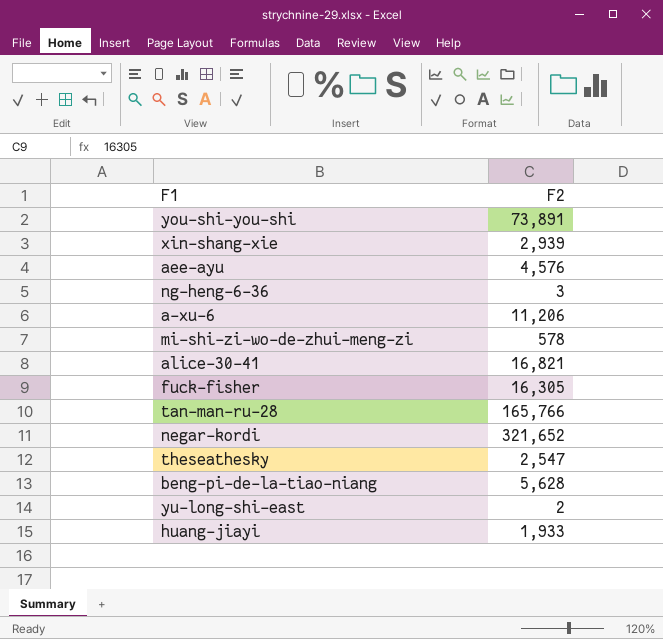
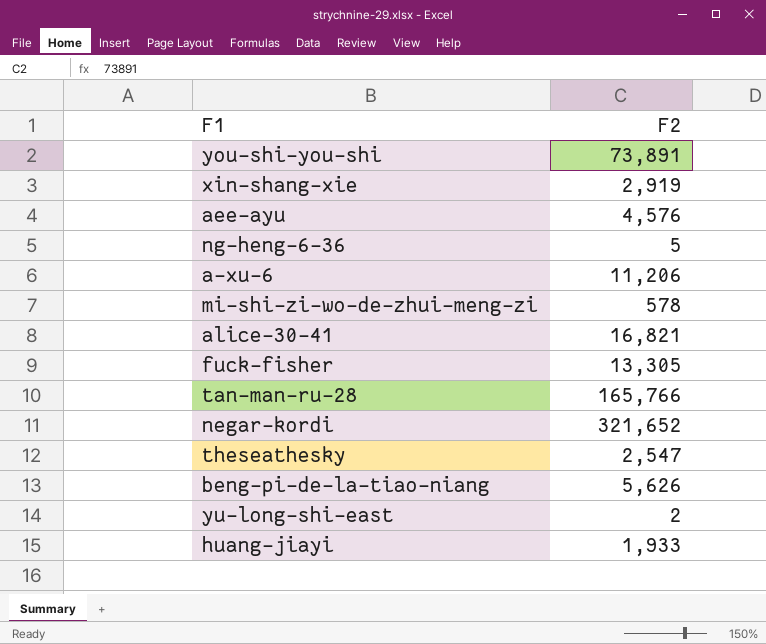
xin-shang-xie | F2: 2,939 -> 2,919
ng-heng-6-36 | F2: 3 -> 5
fuck-fisher | F2: 16,305 -> 13,305
beng-pi-de-la-tiao-niang | F2: 5,628 -> 5,626

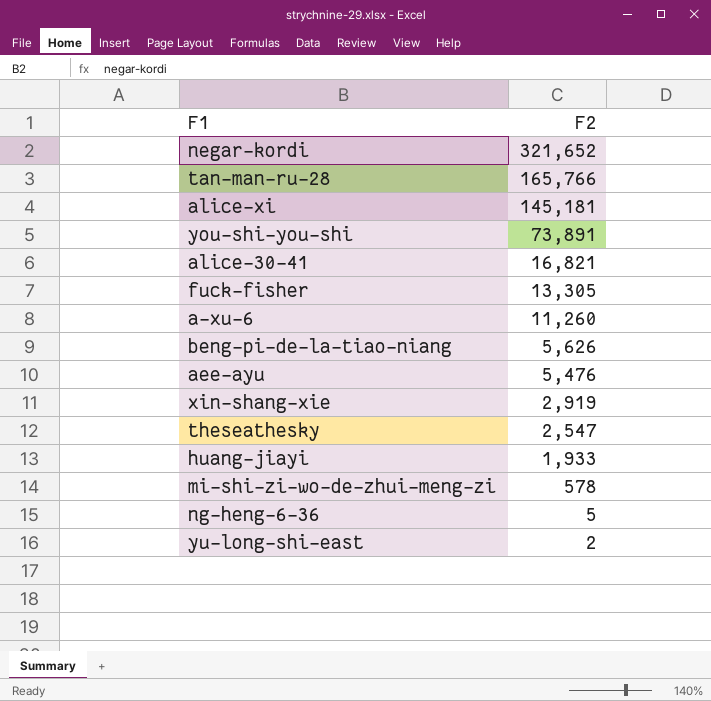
row order: none -> F2 descending
row alice-xi: none -> 145,181
a-xu-6 | F2: 11,206 -> 11,260
aee-ayu | F2: 4,576 -> 5,476

